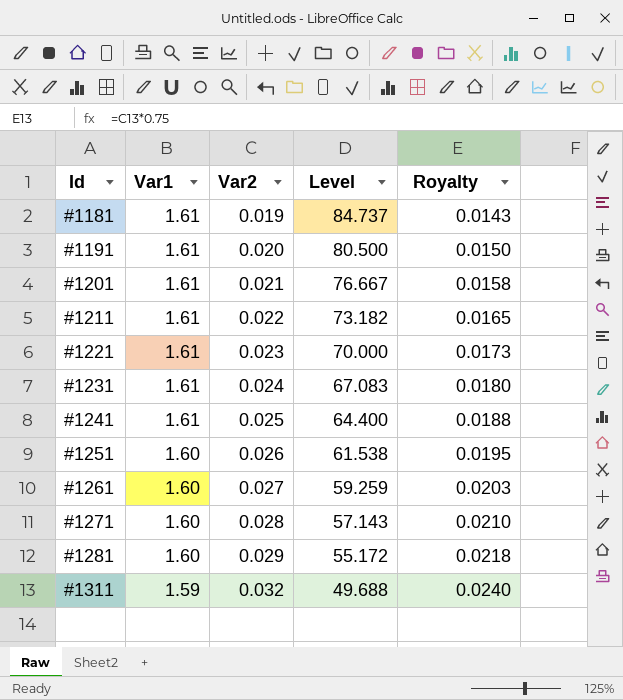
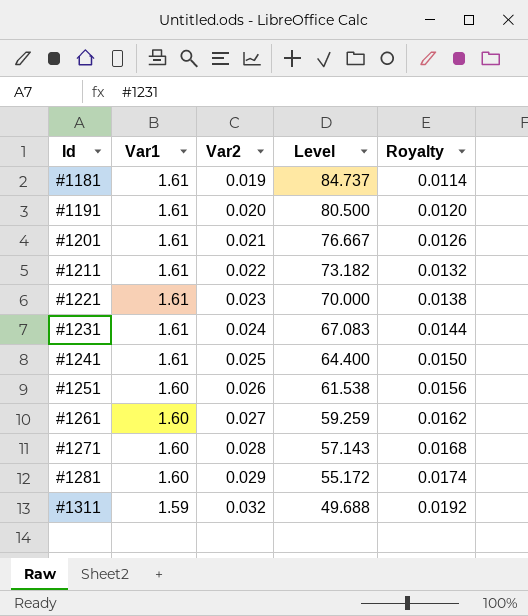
column Royalty | formula: [Var2] * 0.75 -> [Var2] * 0.6

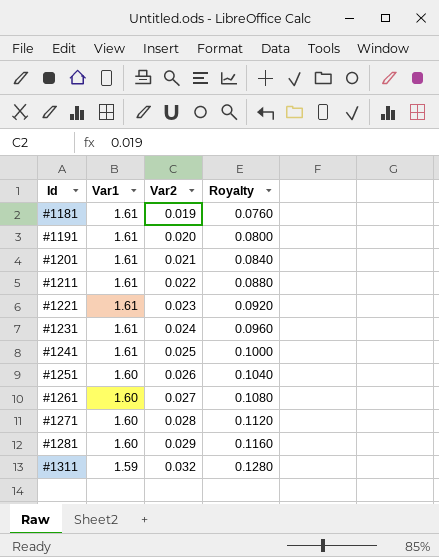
column Level | formula: [Var1] / [Var2] -> none
column Royalty | formula: [Var2] * 0.6 -> [Var2] * 4

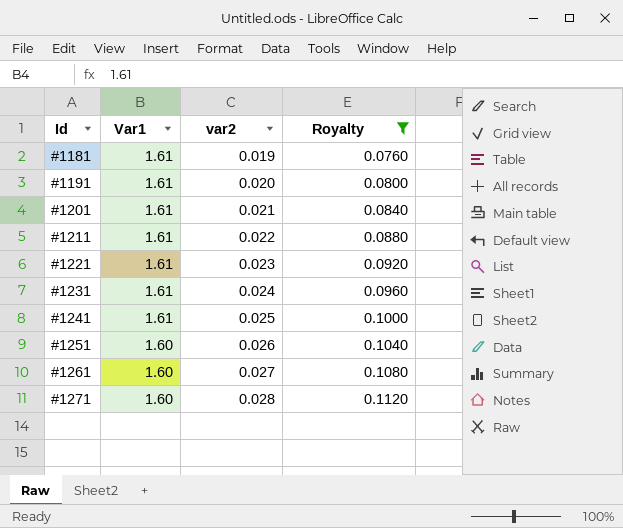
filter: none -> Royalty <= 0.1120
column name: Var2 -> var2

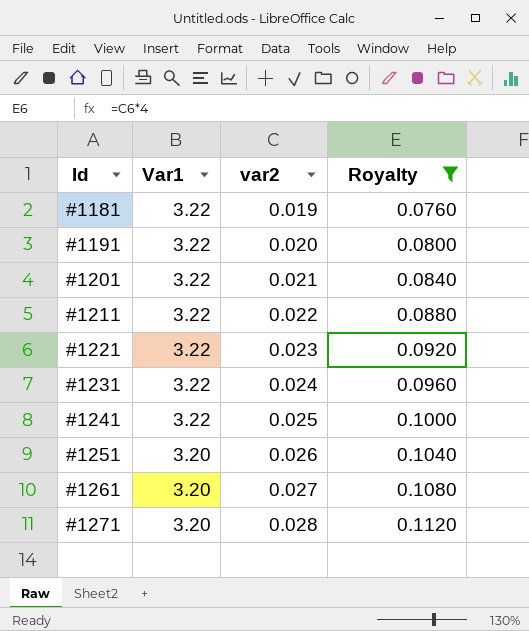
#1181 | Var1: 1.61 -> 3.22
#1191 | Var1: 1.61 -> 3.22
#1201 | Var1: 1.61 -> 3.22
#1211 | Var1: 1.61 -> 3.22
#1221 | Var1: 1.61 -> 3.22
#1231 | Var1: 1.61 -> 3.22
#1241 | Var1: 1.61 -> 3.22
#1251 | Var1: 1.60 -> 3.20
#1261 | Var1: 1.60 -> 3.20
#1271 | Var1: 1.60 -> 3.20

